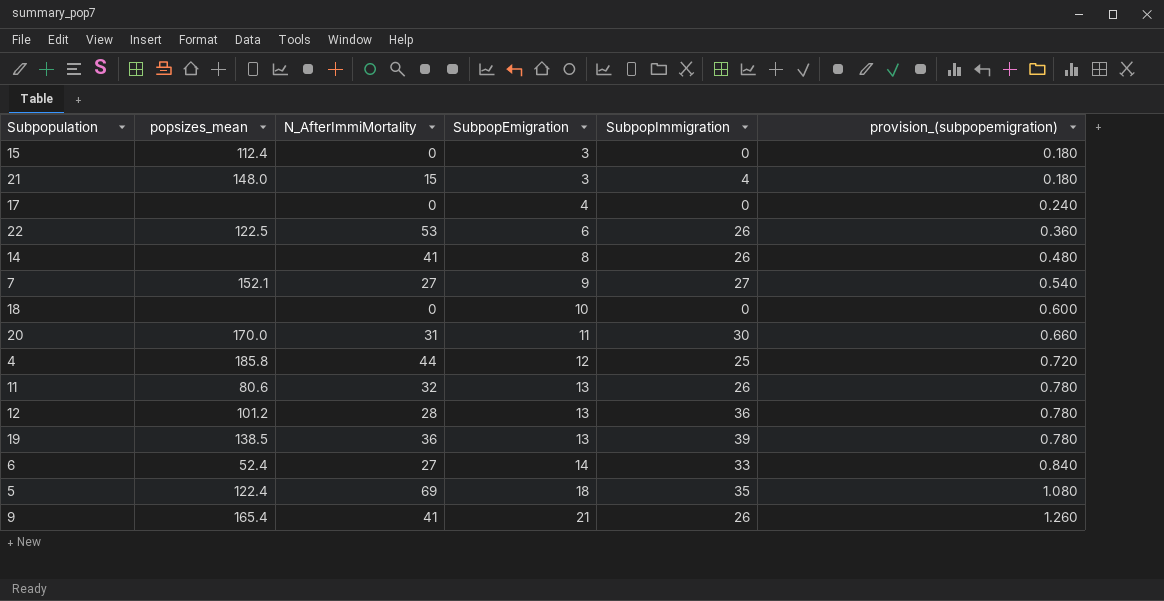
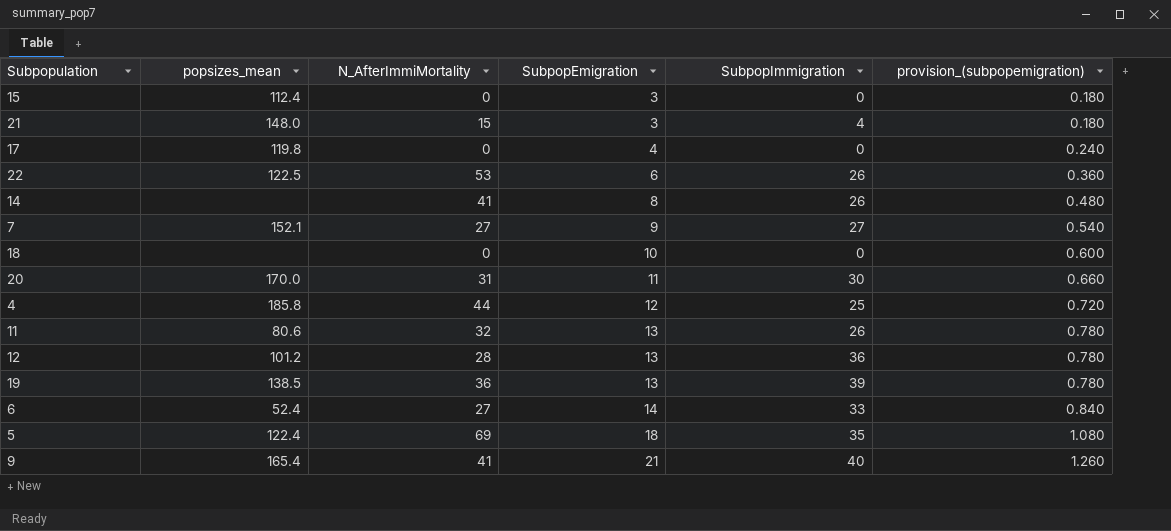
17 | popsizes_mean: none -> 119.8
9 | SubpopImmigration: 26 -> 40

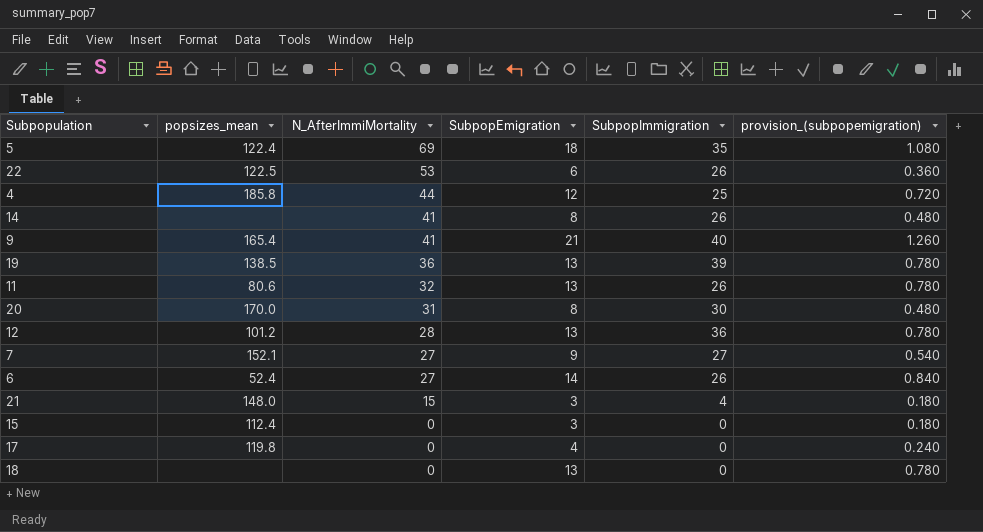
row order: SubpopEmigration ascending -> N_AfterImmiMortality descending
20 | SubpopEmigration: 11 -> 8
20 | provision_(subpopemigration): 0.660 -> 0.480
6 | SubpopImmigration: 33 -> 26
18 | SubpopEmigration: 10 -> 13
18 | provision_(subpopemigration): 0.600 -> 0.780

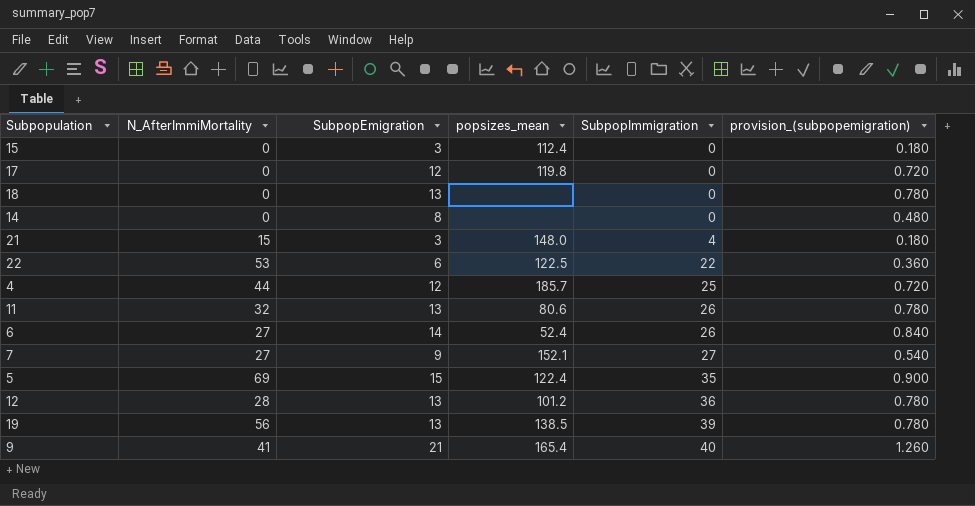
row order: N_AfterImmiMortality descending -> SubpopImmigration ascending
column popsizes_mean | position: 2 -> 4
row 20: 170.0 | 31 | 8 | 30 | 0.480 -> none
17 | SubpopEmigration: 4 -> 12
17 | provision_(subpopemigration): 0.240 -> 0.720
14 | N_AfterImmiMortality: 41 -> 0
14 | SubpopImmigration: 26 -> 0
22 | SubpopImmigration: 26 -> 22
4 | popsizes_mean: 185.8 -> 185.7
5 | SubpopEmigration: 18 -> 15
5 | provision_(subpopemigration): 1.080 -> 0.900
19 | N_AfterImmiMortality: 36 -> 56

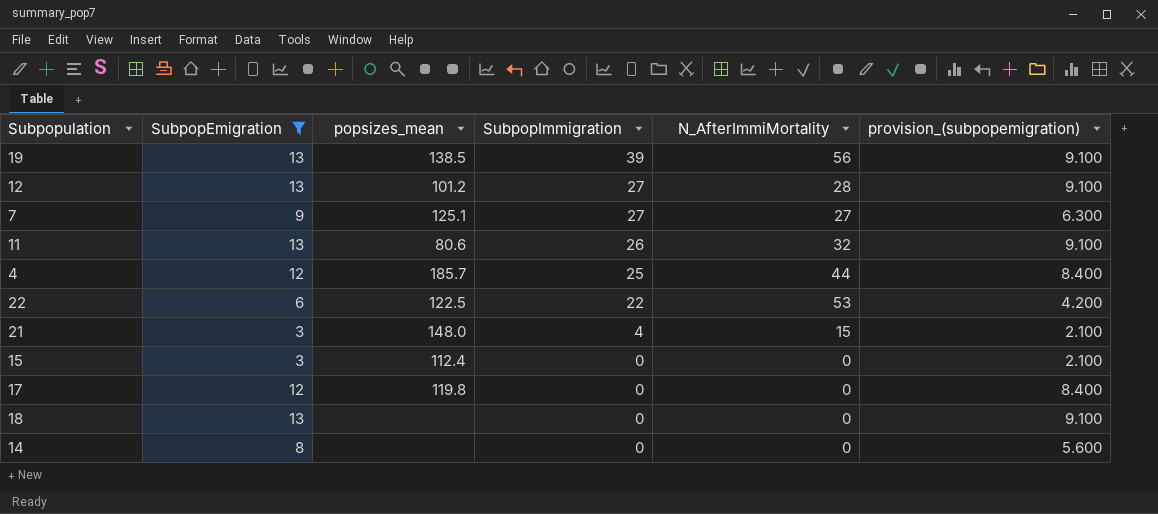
filter: none -> SubpopEmigration <= 13
row order: SubpopImmigration ascending -> SubpopImmigration descending
column N_AfterImmiMortality | position: 2 -> 5
column provision_(subpopemigration) | formula: [SubpopEmigration] * 0.06 -> [SubpopEmigration] * 0.7
12 | SubpopImmigration: 36 -> 27
7 | popsizes_mean: 152.1 -> 125.1

